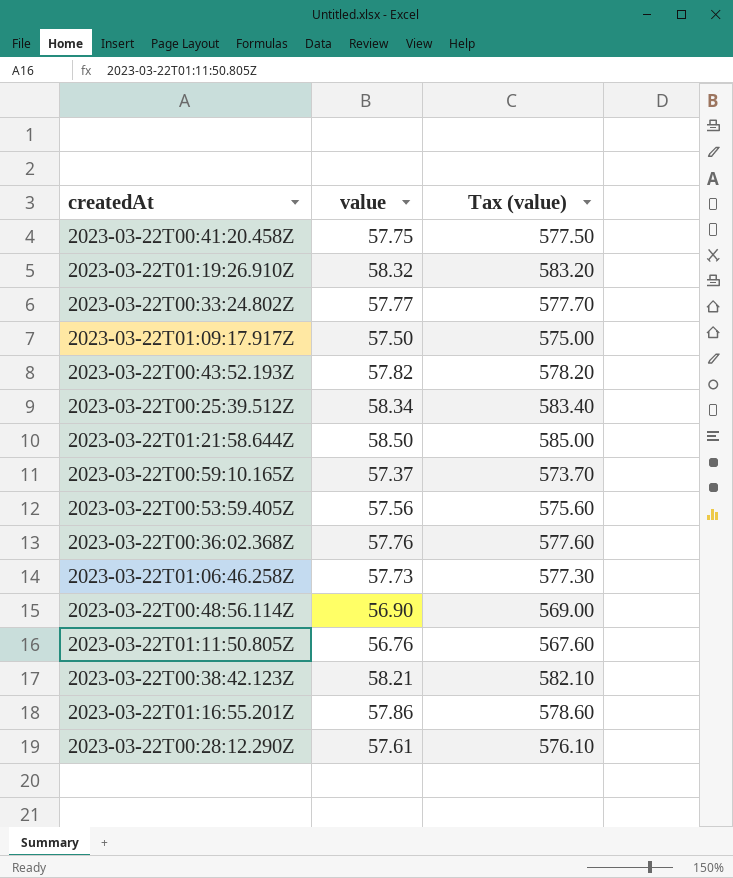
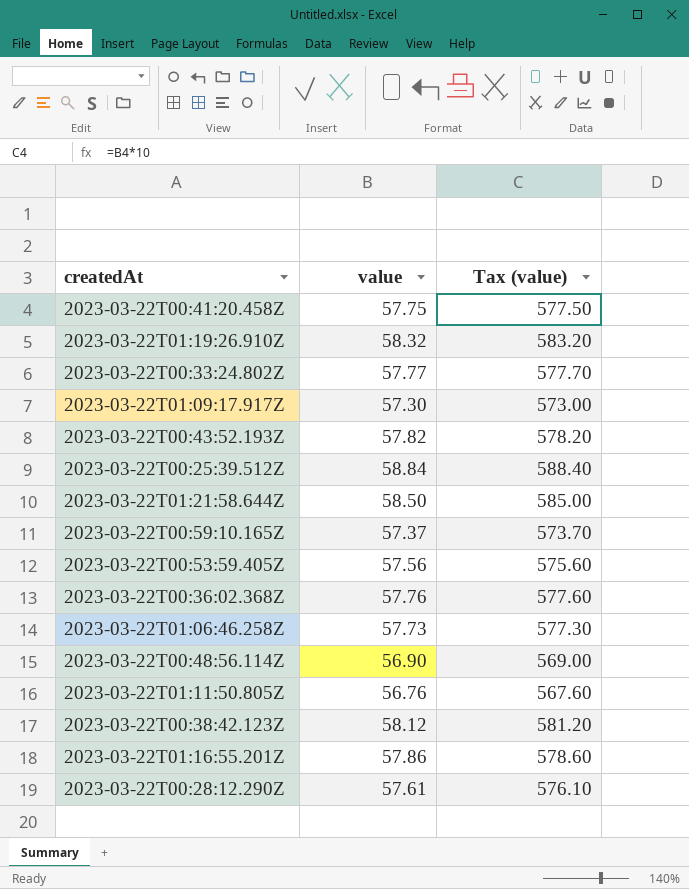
2023-03-22T01:09:17.917Z | value: 57.50 -> 57.30
2023-03-22T01:09:17.917Z | Tax (value): 575.00 -> 573.00
2023-03-22T00:25:39.512Z | value: 58.34 -> 58.84
2023-03-22T00:25:39.512Z | Tax (value): 583.40 -> 588.40
2023-03-22T00:38:42.123Z | value: 58.21 -> 58.12
2023-03-22T00:38:42.123Z | Tax (value): 582.10 -> 581.20

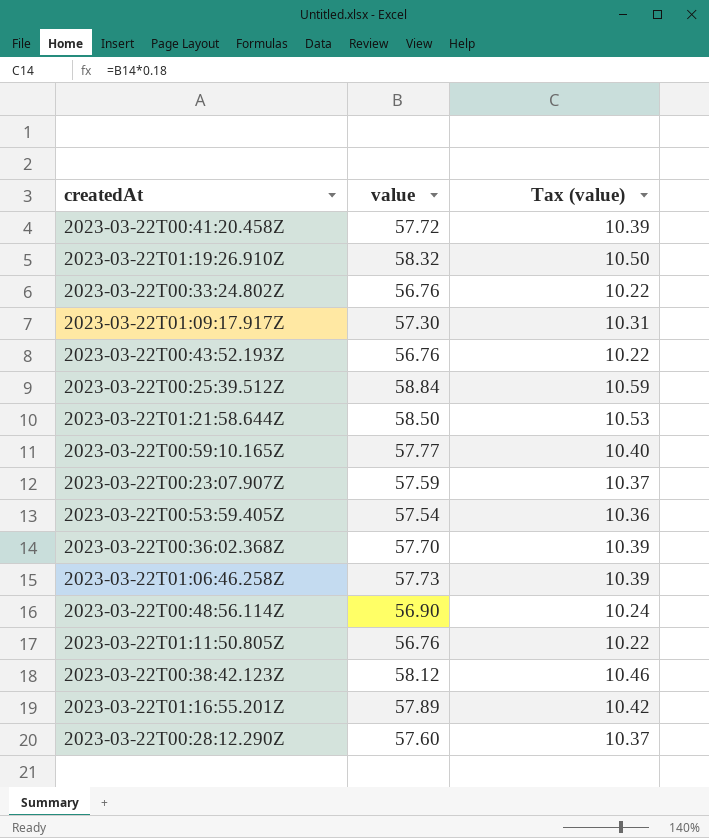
column Tax (value) | formula: [value] * 10 -> [value] * 0.18
2023-03-22T00:41:20.458Z | value: 57.75 -> 57.72
2023-03-22T00:33:24.802Z | value: 57.77 -> 56.76
2023-03-22T00:43:52.193Z | value: 57.82 -> 56.76
2023-03-22T00:59:10.165Z | value: 57.37 -> 57.77
row 2023-03-22T00:23:07.907Z: none -> 57.59 | 10.37
2023-03-22T00:53:59.405Z | value: 57.56 -> 57.54
2023-03-22T00:36:02.368Z | value: 57.76 -> 57.70
2023-03-22T01:16:55.201Z | value: 57.86 -> 57.89
2023-03-22T00:28:12.290Z | value: 57.61 -> 57.60

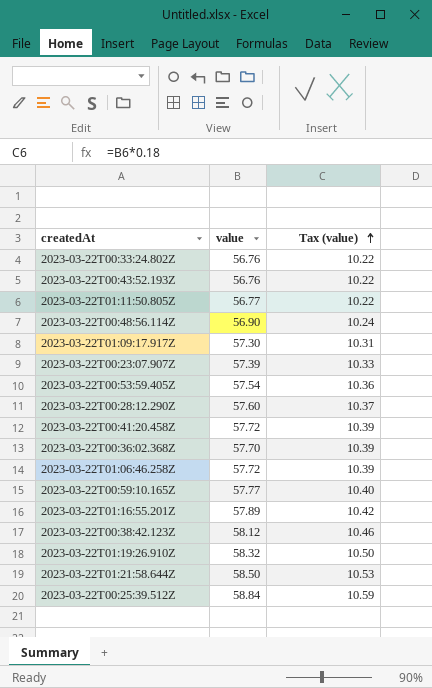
row order: none -> Tax (value) ascending
2023-03-22T01:11:50.805Z | value: 56.76 -> 56.77
2023-03-22T00:23:07.907Z | value: 57.59 -> 57.39
2023-03-22T00:23:07.907Z | Tax (value): 10.37 -> 10.33
2023-03-22T01:06:46.258Z | value: 57.73 -> 57.72

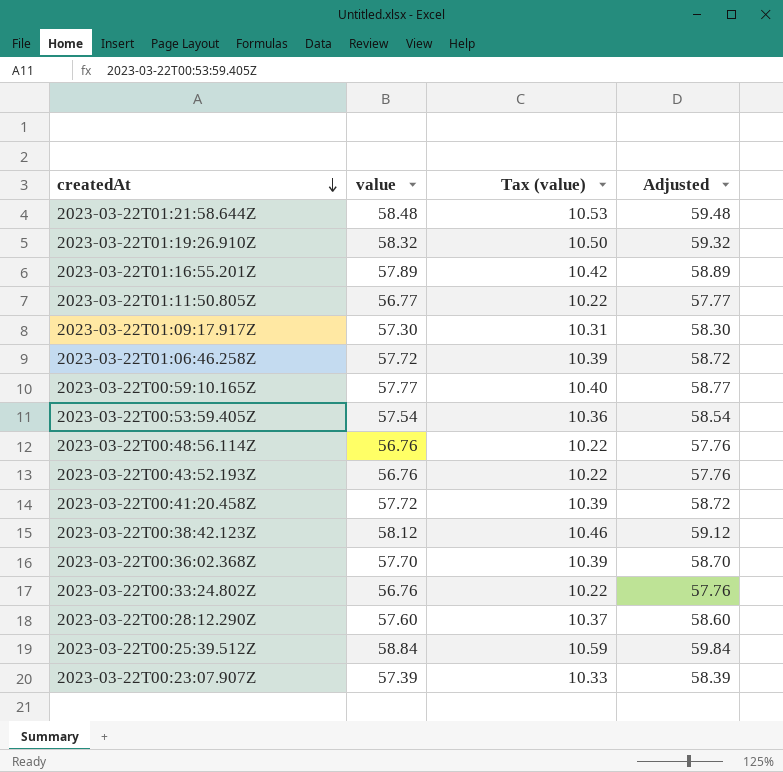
row order: Tax (value) ascending -> createdAt descending
column Adjusted | formula: none -> [value] + 1
2023-03-22T01:21:58.644Z | value: 58.50 -> 58.48
2023-03-22T00:48:56.114Z | value: 56.90 -> 56.76
2023-03-22T00:48:56.114Z | Tax (value): 10.24 -> 10.22

